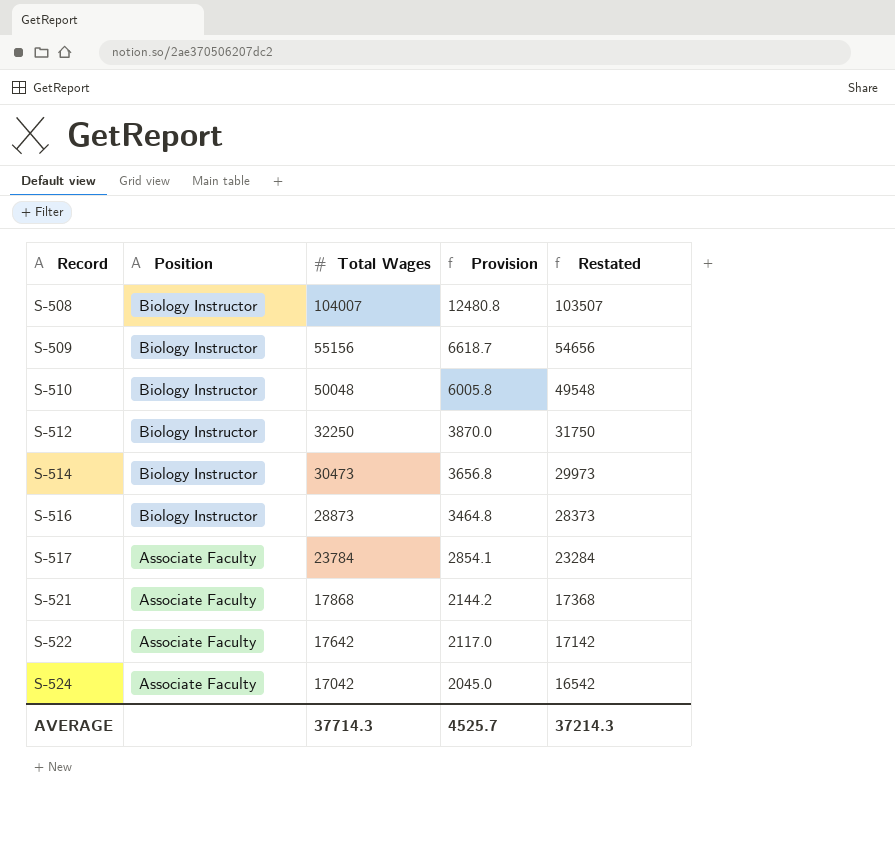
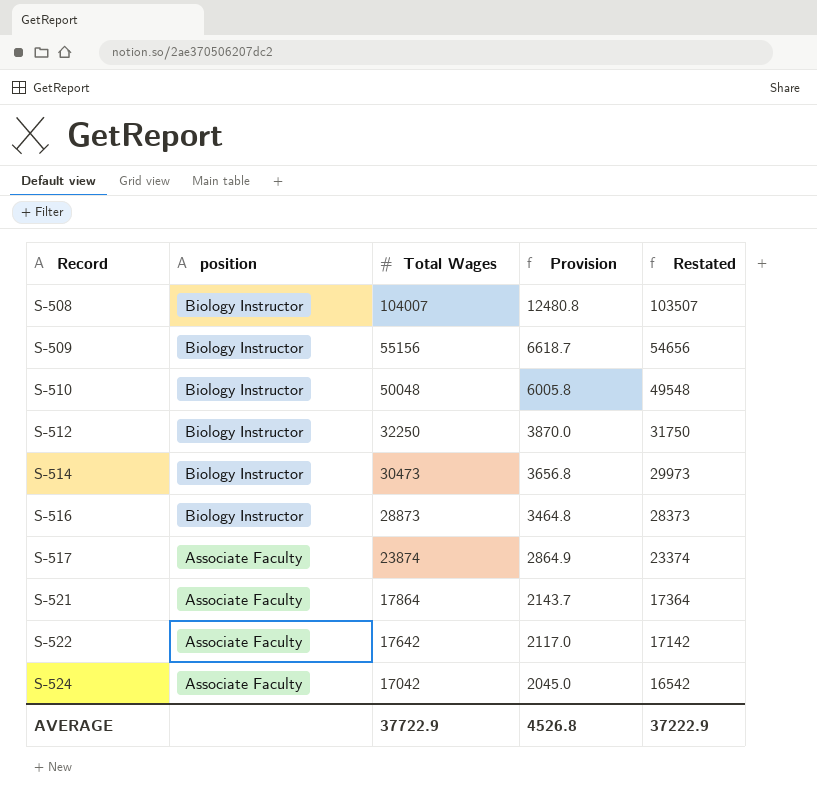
column name: Position -> position
S-517 | Total Wages: 23784 -> 23874
S-517 | Provision: 2854.1 -> 2864.9
S-517 | Restated: 23284 -> 23374
S-521 | Total Wages: 17868 -> 17864
S-521 | Provision: 2144.2 -> 2143.7
S-521 | Restated: 17368 -> 17364
AVERAGE | Total Wages: 37714.3 -> 37722.9
AVERAGE | Provision: 4525.7 -> 4526.8
AVERAGE | Restated: 37214.3 -> 37222.9

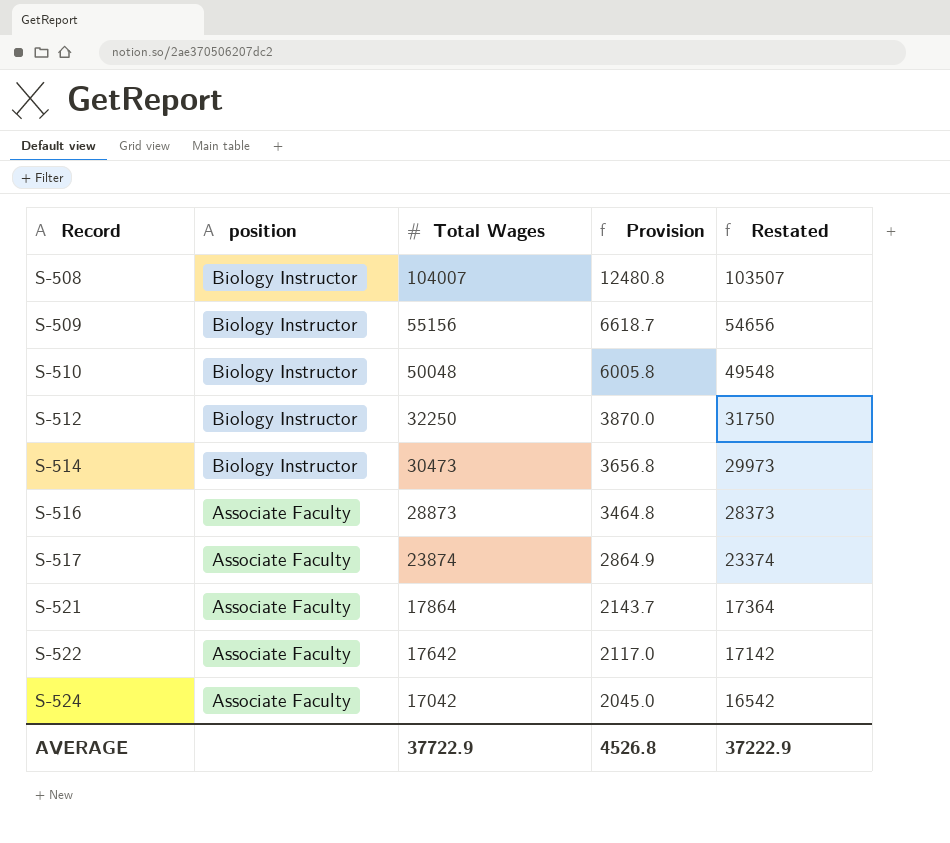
S-516 | position: Biology Instructor -> Associate Faculty

